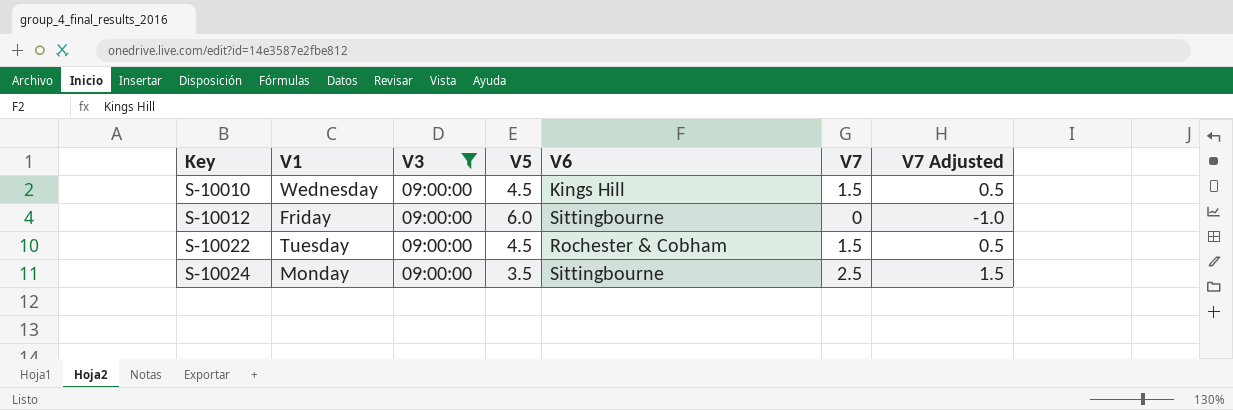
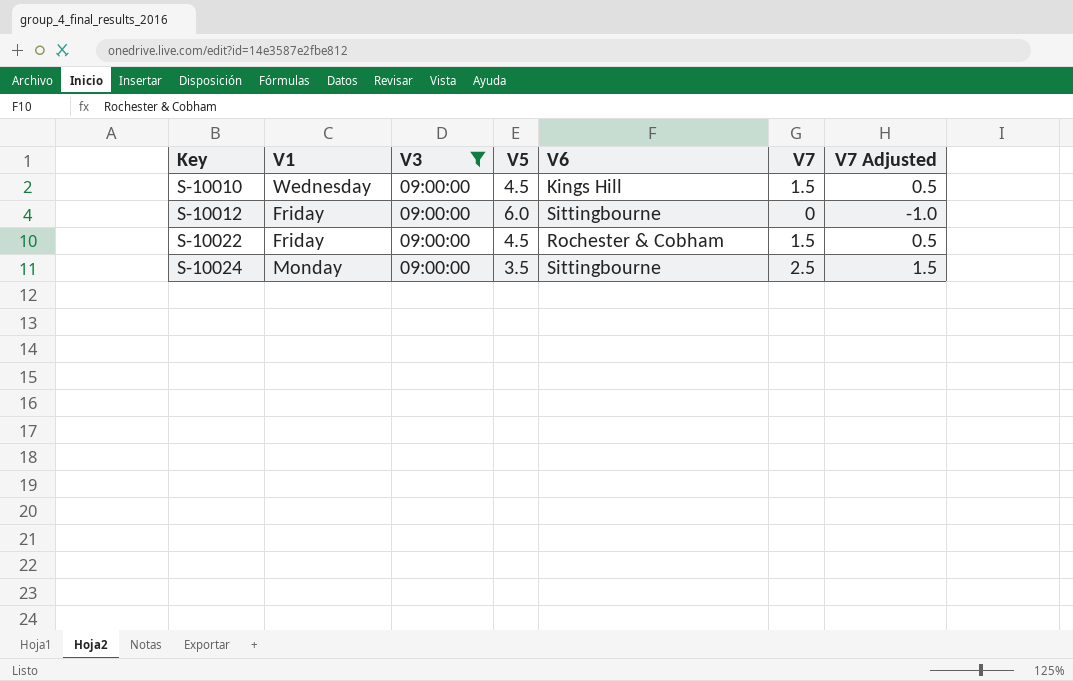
S-10022 | V1: Tuesday -> Friday

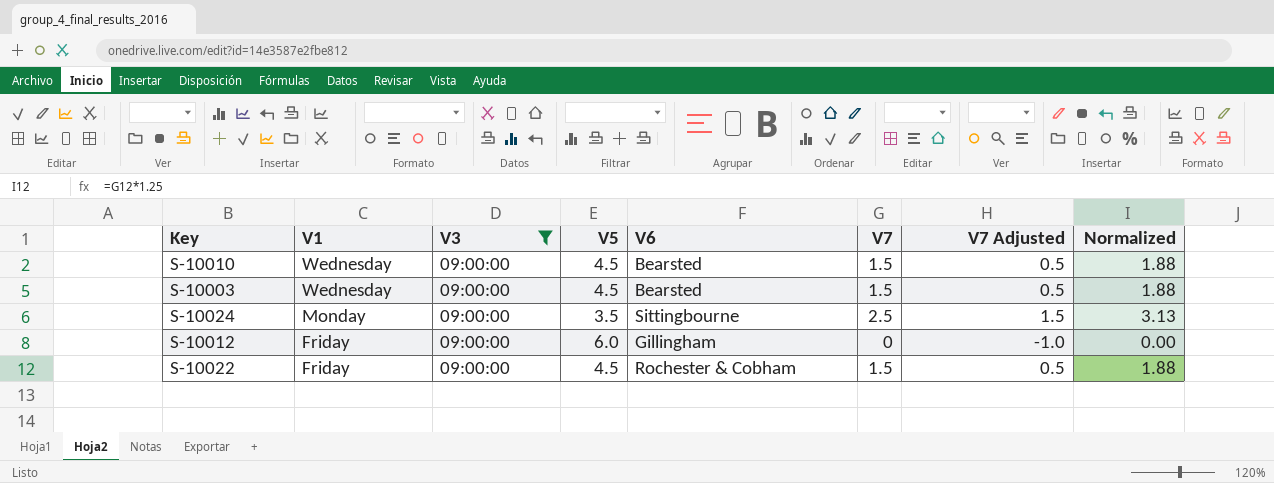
row order: Key ascending -> V1 descending
column Normalized | formula: none -> [V7] * 1.25
S-10010 | V6: Kings Hill -> Bearsted
row S-10003: none -> Wednesday | 09:00:00 | 4.5 | Bearsted | 1.5 | 0.5 | 1.88
S-10012 | V6: Sittingbourne -> Gillingham

